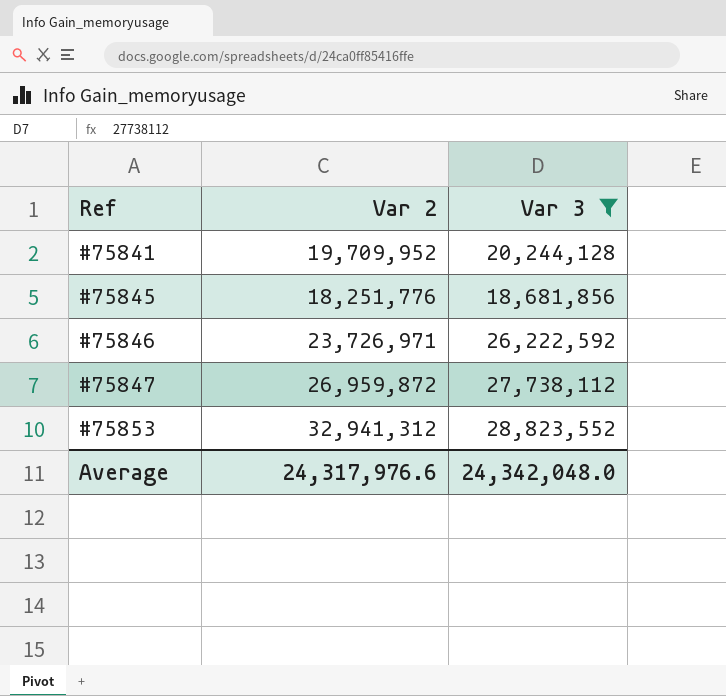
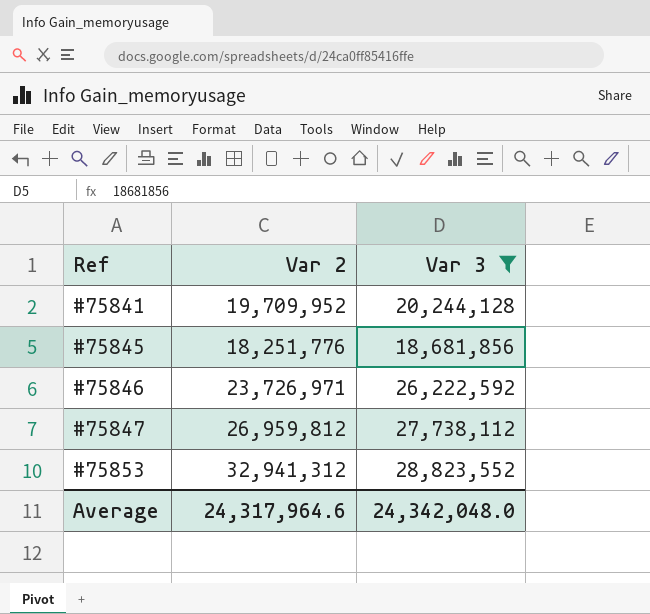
#75847 | Var 2: 26,959,872 -> 26,959,812
Average | Var 2: 24,317,976.6 -> 24,317,964.6

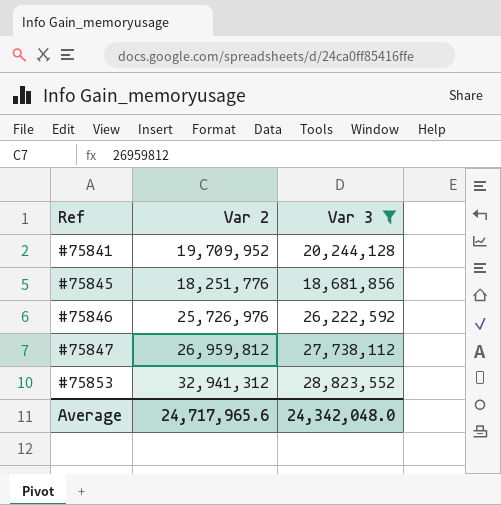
#75846 | Var 2: 23,726,971 -> 25,726,976
Average | Var 2: 24,317,964.6 -> 24,717,965.6

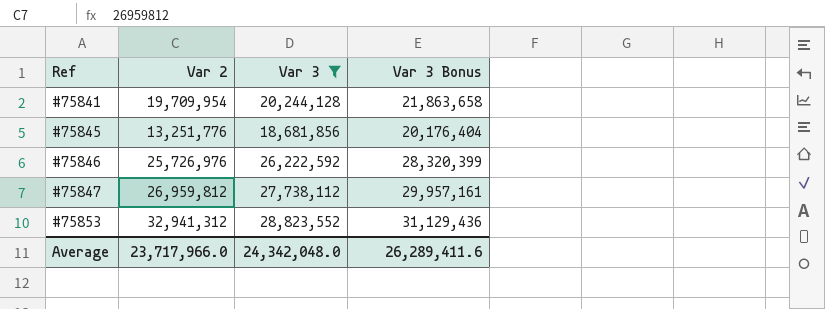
column Var 3 Bonus | formula: none -> [Var 3] * 1.08
#75841 | Var 2: 19,709,952 -> 19,709,954
#75845 | Var 2: 18,251,776 -> 13,251,776
Average | Var 2: 24,717,965.6 -> 23,717,966.0

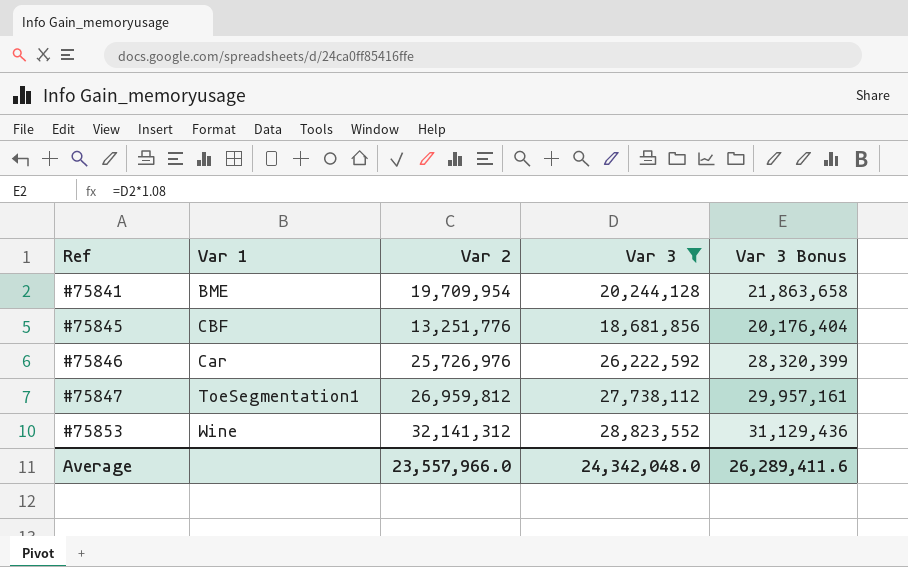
column Var 1 | position: none -> 2
#75853 | Var 2: 32,941,312 -> 32,141,312
Average | Var 2: 23,717,966.0 -> 23,557,966.0

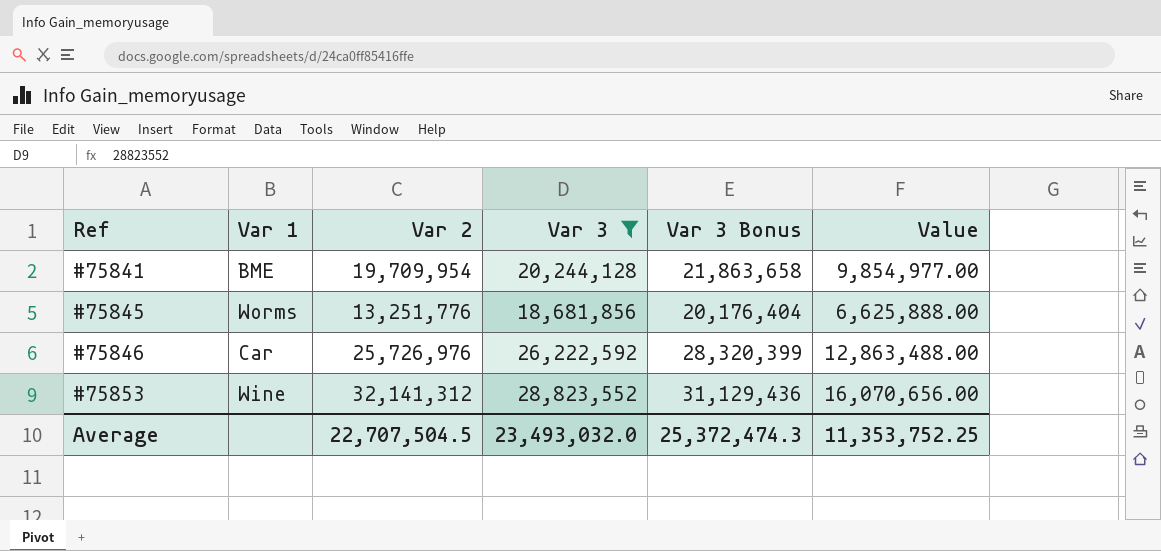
column Value | formula: none -> [Var 2] * 0.5
row #75847: ToeSegmentation1 | 26,959,812 | 27,738,112 | 29,957,161 -> none
#75845 | Var 1: CBF -> Worms
Average | Var 2: 23,557,966.0 -> 22,707,504.5
Average | Var 3: 24,342,048.0 -> 23,493,032.0
Average | Var 3 Bonus: 26,289,411.6 -> 25,372,474.3

